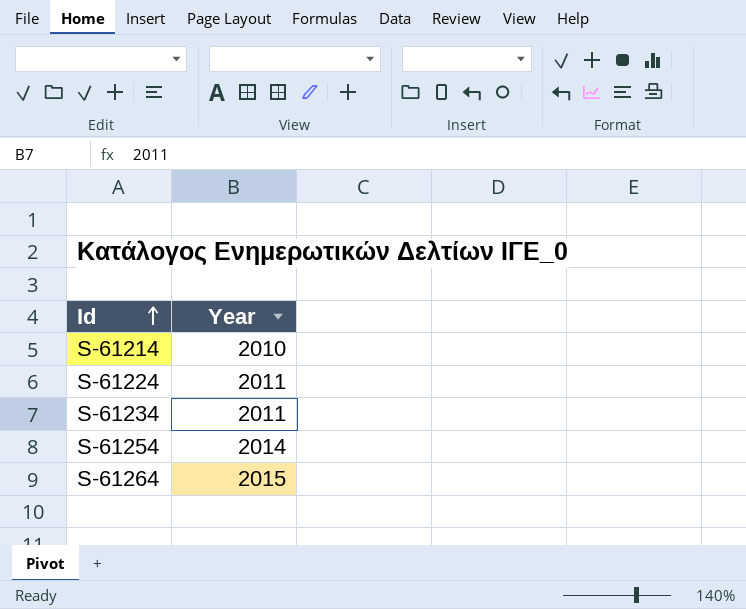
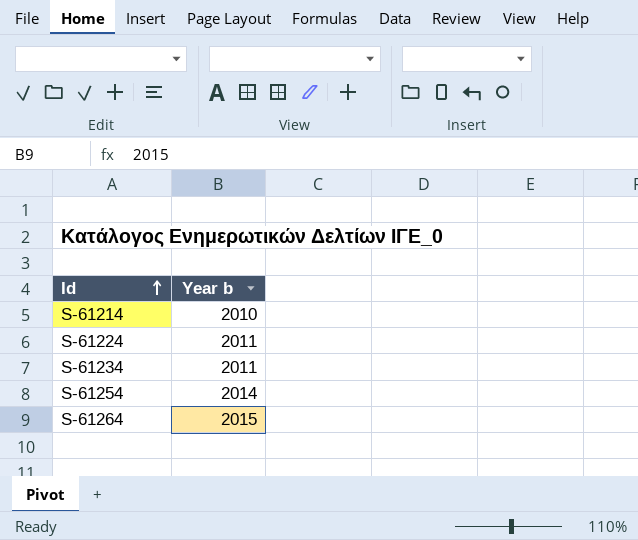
column name: Year -> Year b

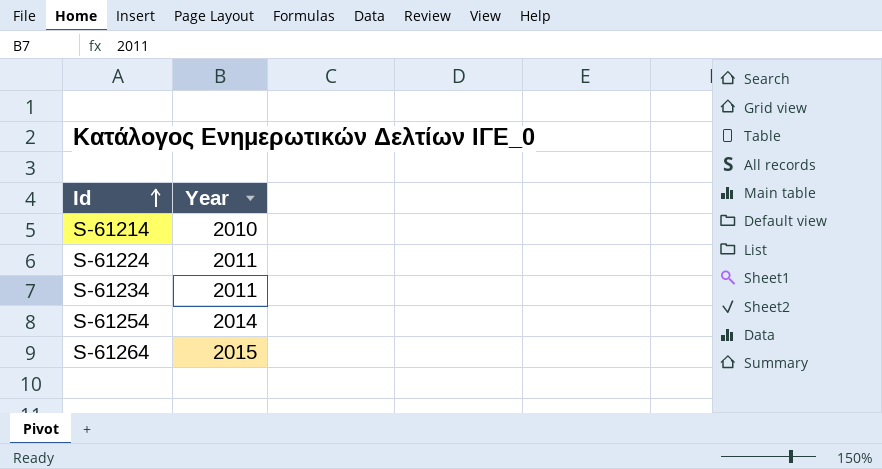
column name: Year b -> Year

